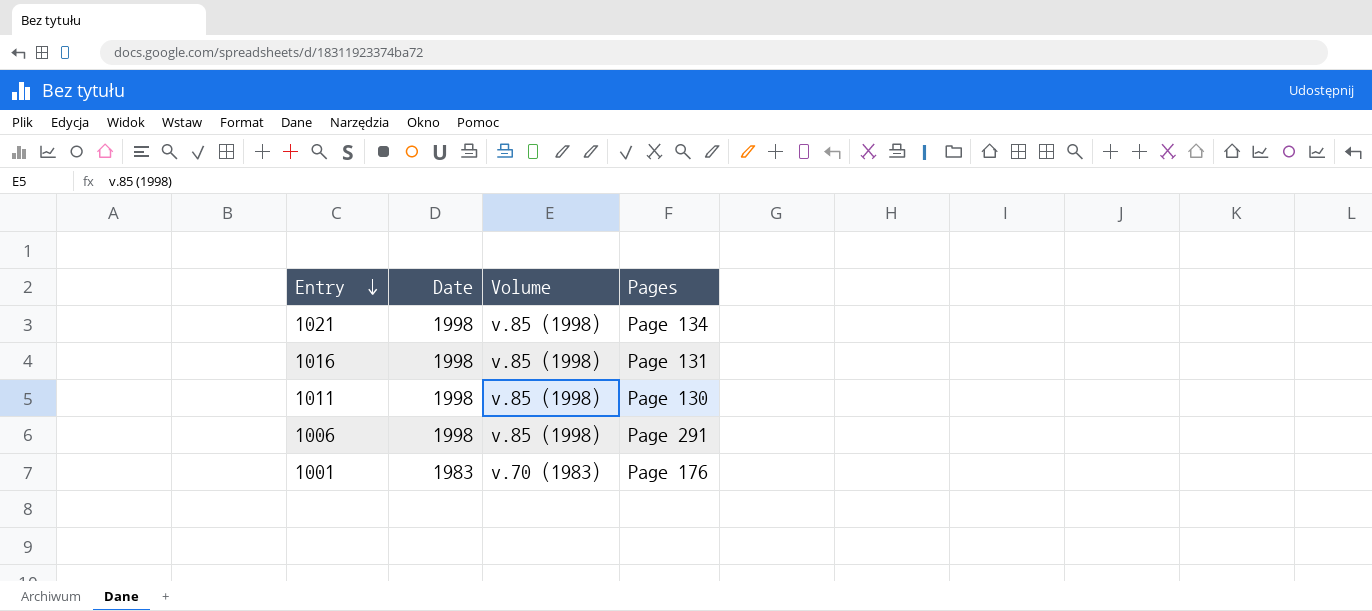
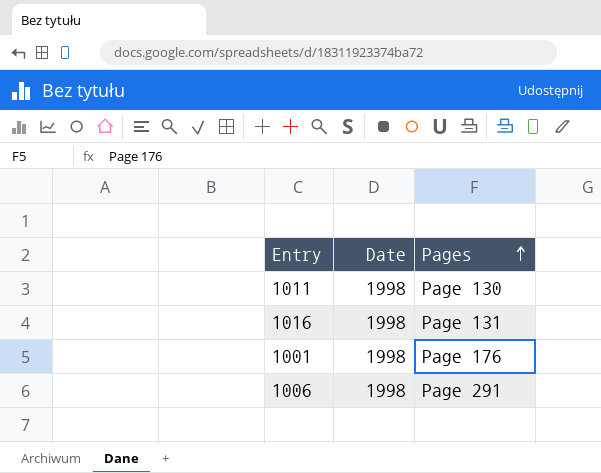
row order: Entry descending -> Pages ascending
column Volume | position: 3 -> none
row 1021: 1998 | v.85 (1998) | Page 134 -> none
1001 | Date: 1983 -> 1998

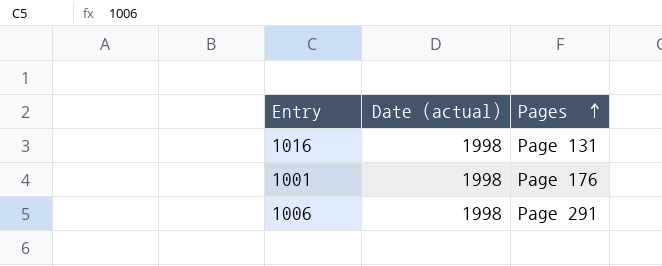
column name: Date -> Date (actual)
row 1011: 1998 | Page 130 -> none

